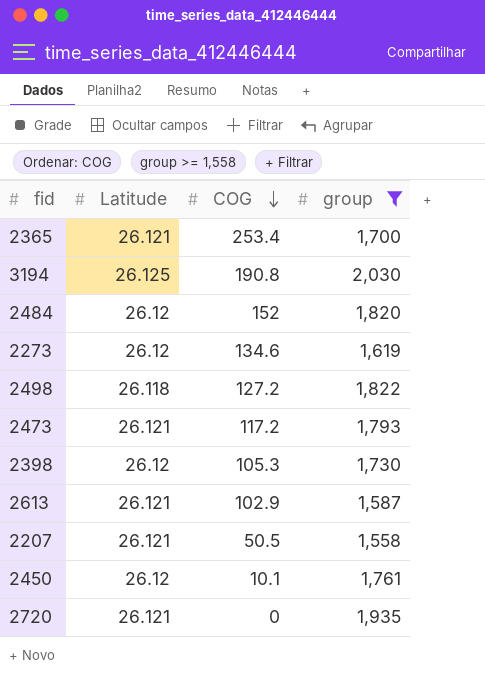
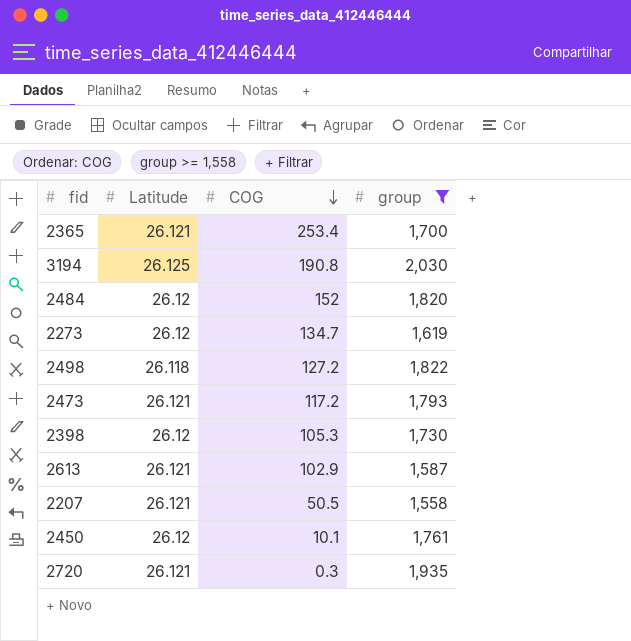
2273 | COG: 134.6 -> 134.7
2720 | COG: 0 -> 0.3

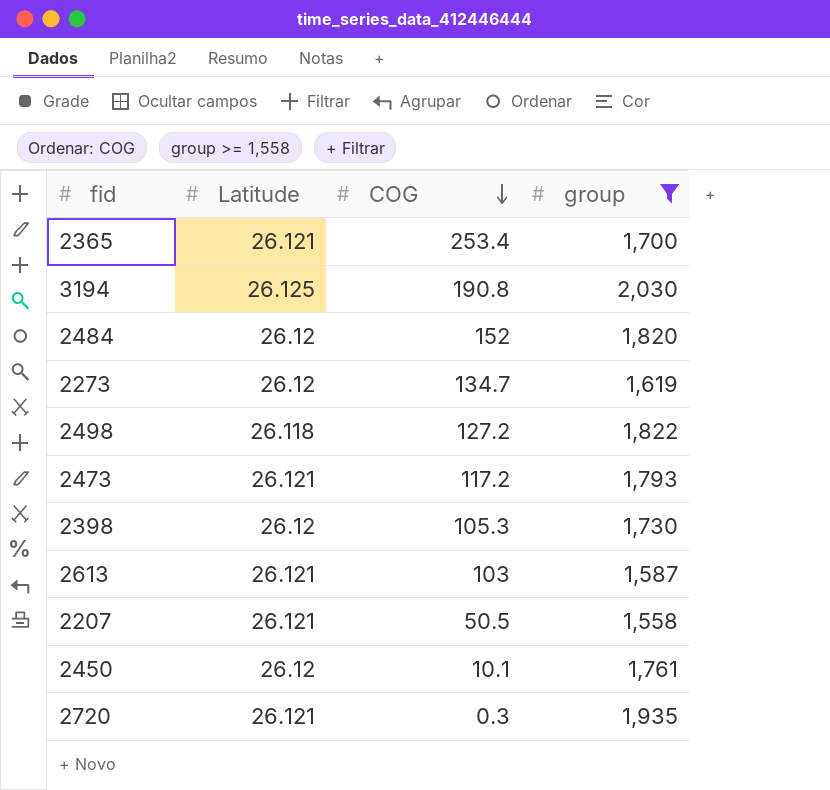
2613 | COG: 102.9 -> 103

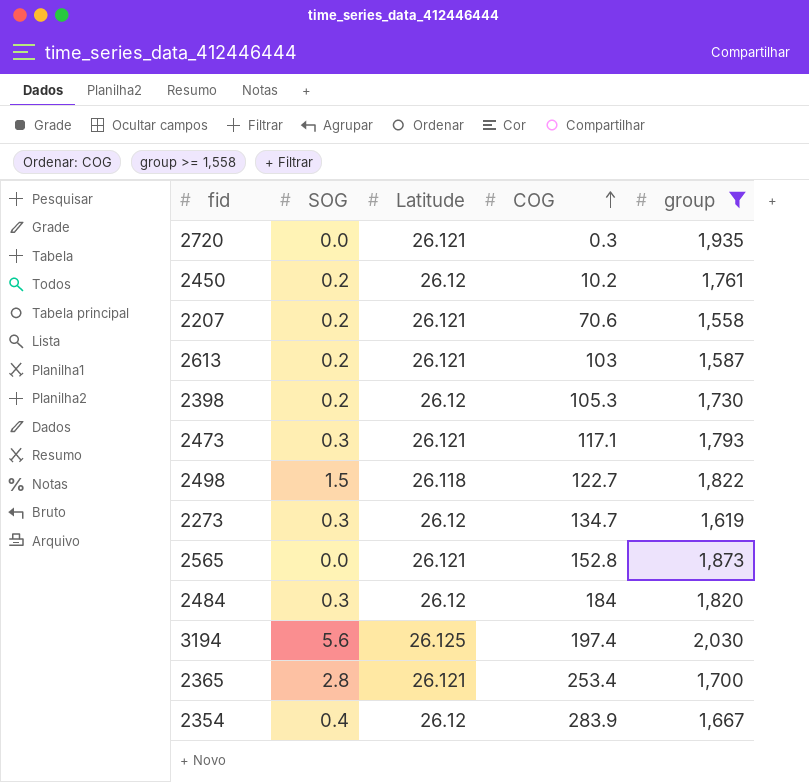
row order: COG descending -> COG ascending
column SOG | position: none -> 2
2450 | COG: 10.1 -> 10.2
2207 | COG: 50.5 -> 70.6
2473 | COG: 117.2 -> 117.1
2498 | COG: 127.2 -> 122.7
row 2565: none -> 0.0 | 26.121 | 152.8 | 1,873
2484 | COG: 152 -> 184
3194 | COG: 190.8 -> 197.4
row 2354: none -> 0.4 | 26.12 | 283.9 | 1,667

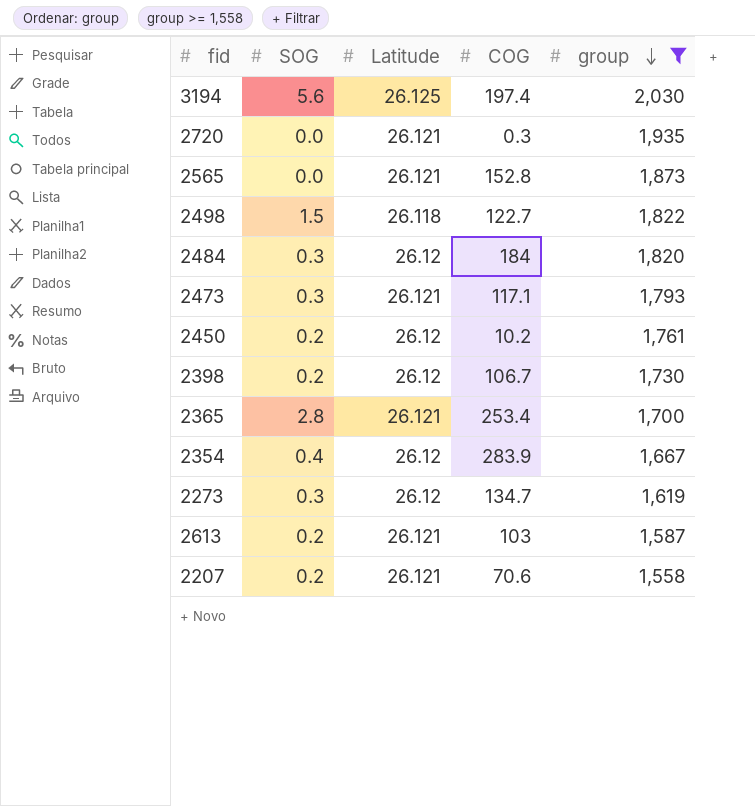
row order: COG ascending -> group descending
2398 | COG: 105.3 -> 106.7

